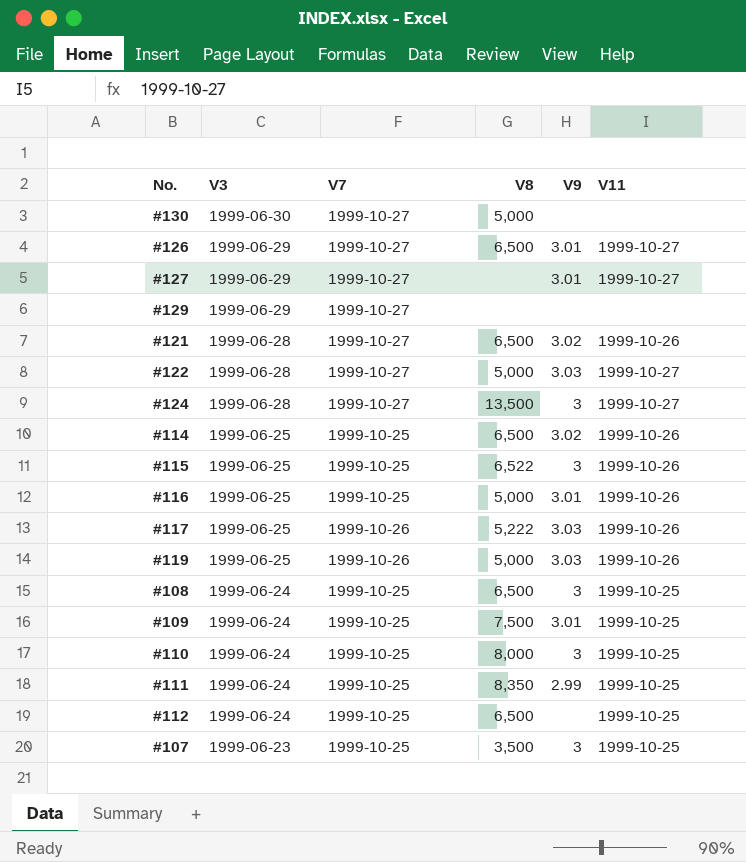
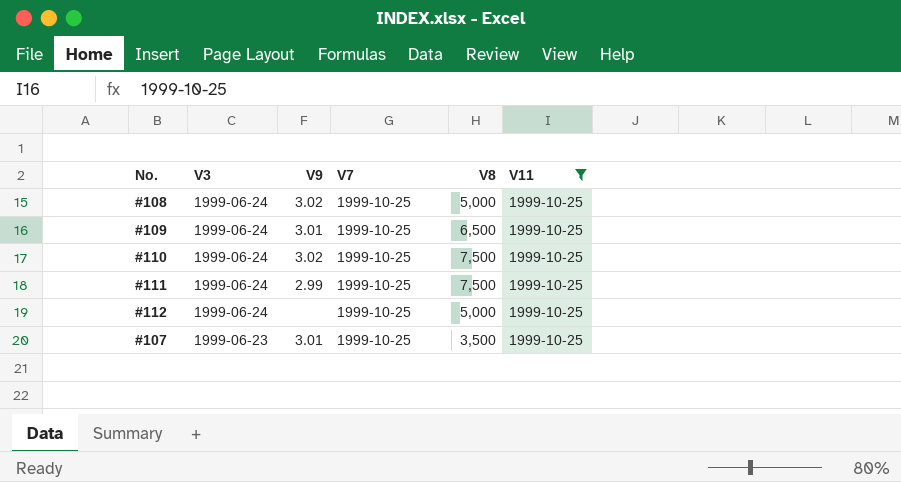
filter: none -> V11 = 1999-10-25
column V9 | position: 5 -> 3
#108 | V9: 3 -> 3.02
#108 | V8: 6,500 -> 5,000
#109 | V8: 7,500 -> 6,500
#110 | V9: 3 -> 3.02
#110 | V8: 8,000 -> 7,500
#111 | V8: 8,350 -> 7,500
#112 | V8: 6,500 -> 5,000
#107 | V9: 3 -> 3.01

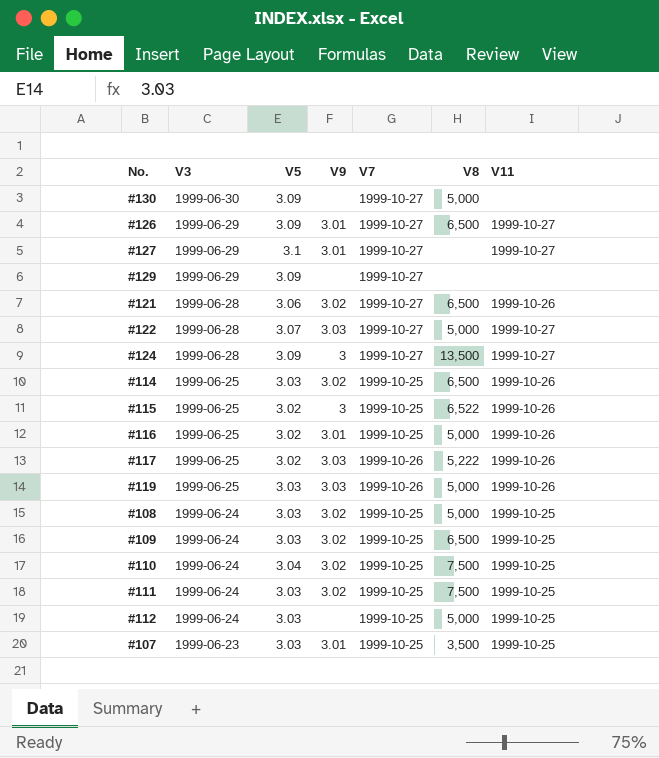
filter: V11 = 1999-10-25 -> none
column V5 | position: none -> 3
#109 | V9: 3.01 -> 3.02
#111 | V9: 2.99 -> 3.02

